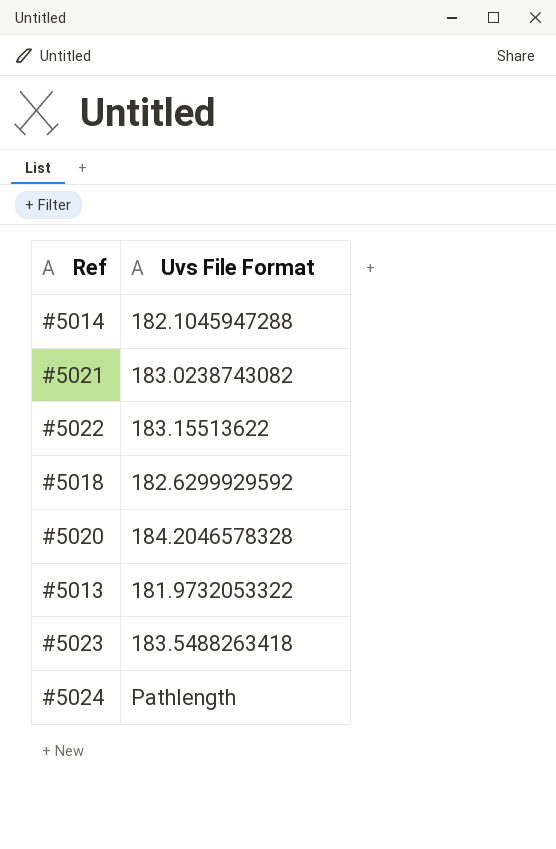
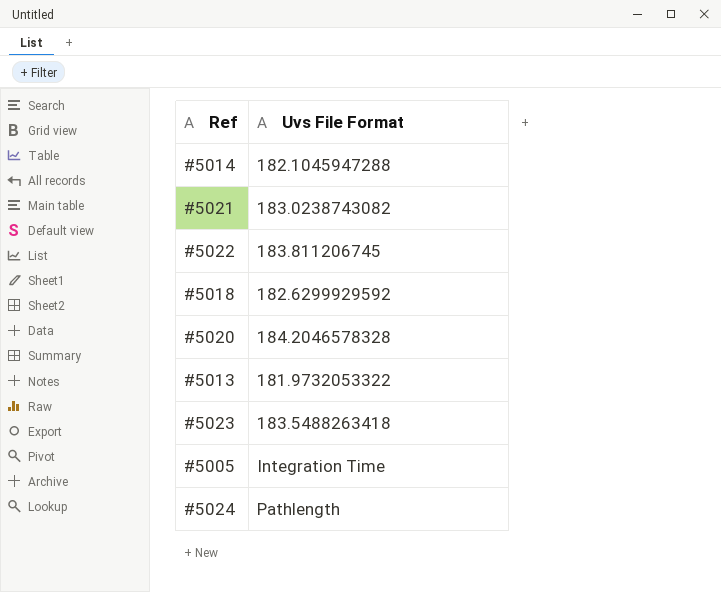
#5022 | Uvs File Format: 183.15513622 -> 183.811206745
row #5005: none -> Integration Time

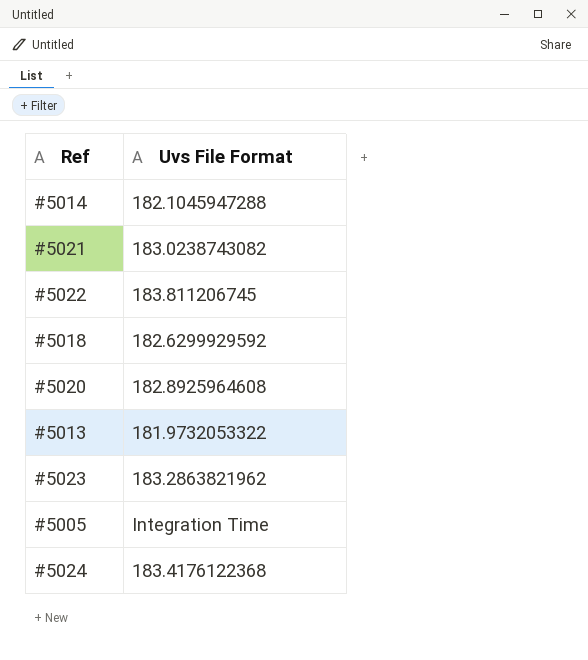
#5020 | Uvs File Format: 184.2046578328 -> 182.8925964608
#5023 | Uvs File Format: 183.5488263418 -> 183.2863821962
#5024 | Uvs File Format: Pathlength -> 183.4176122368

